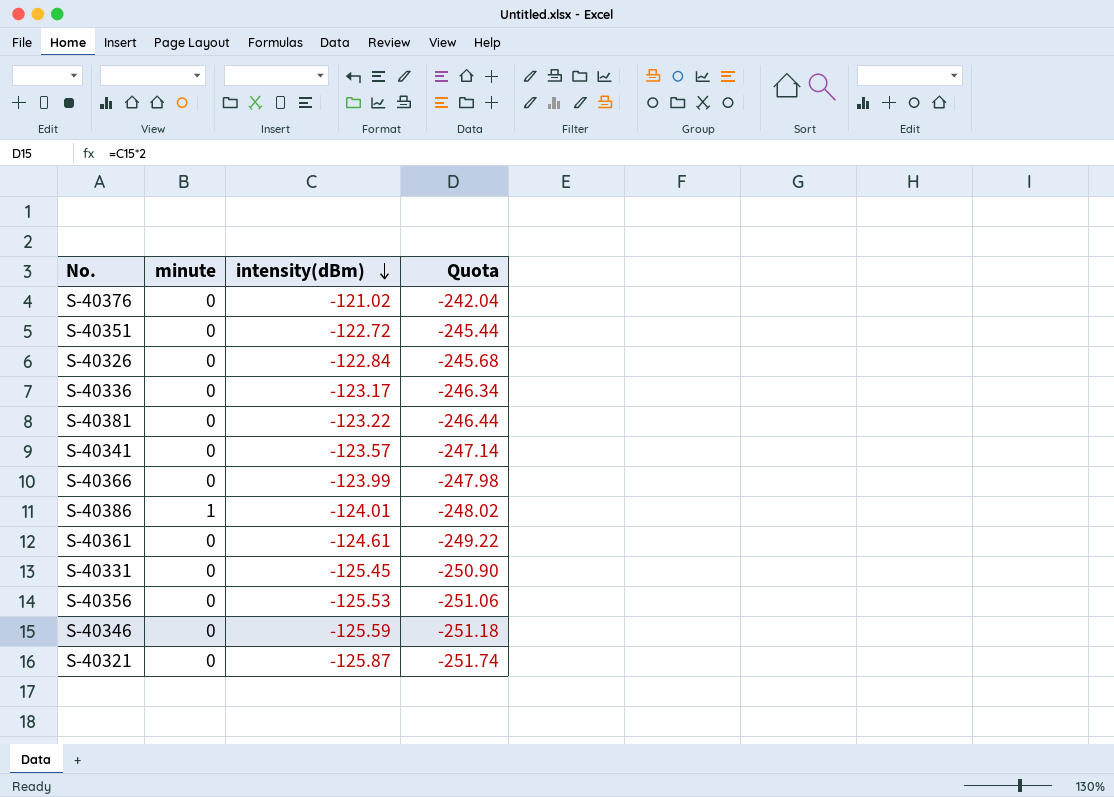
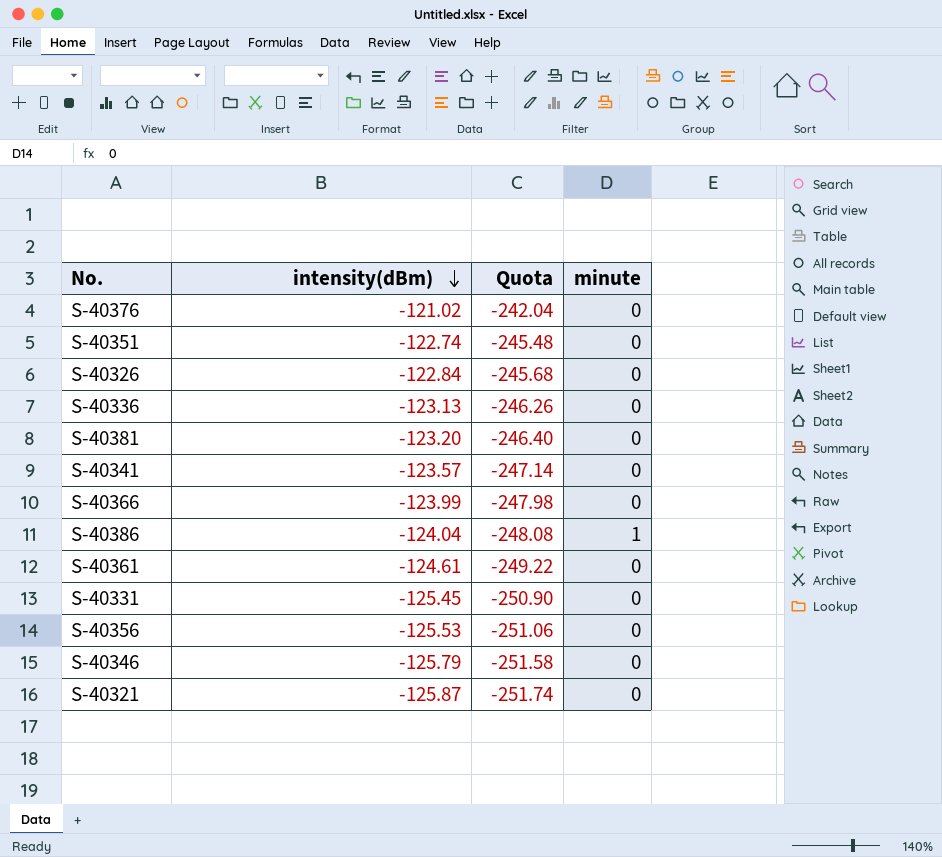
column minute | position: 2 -> 4
S-40351 | intensity(dBm): -122.72 -> -122.74
S-40351 | Quota: -245.44 -> -245.48
S-40336 | intensity(dBm): -123.17 -> -123.13
S-40336 | Quota: -246.34 -> -246.26
S-40381 | intensity(dBm): -123.22 -> -123.20
S-40381 | Quota: -246.44 -> -246.40
S-40386 | intensity(dBm): -124.01 -> -124.04
S-40386 | Quota: -248.02 -> -248.08
S-40346 | intensity(dBm): -125.59 -> -125.79
S-40346 | Quota: -251.18 -> -251.58

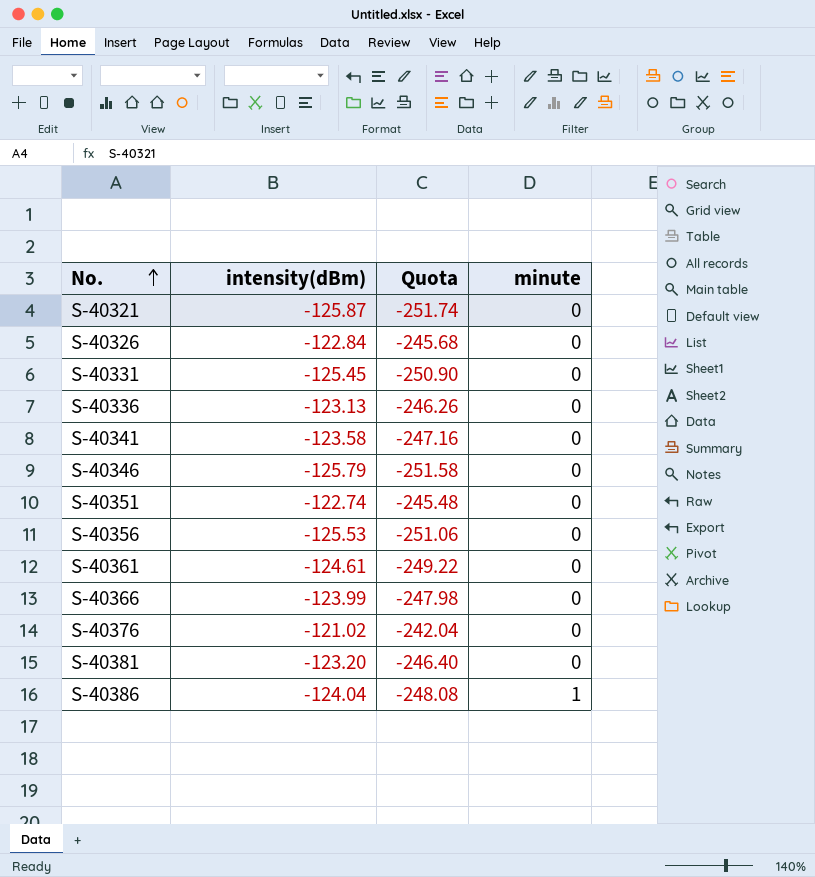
row order: intensity(dBm) descending -> No. ascending
S-40341 | intensity(dBm): -123.57 -> -123.58
S-40341 | Quota: -247.14 -> -247.16

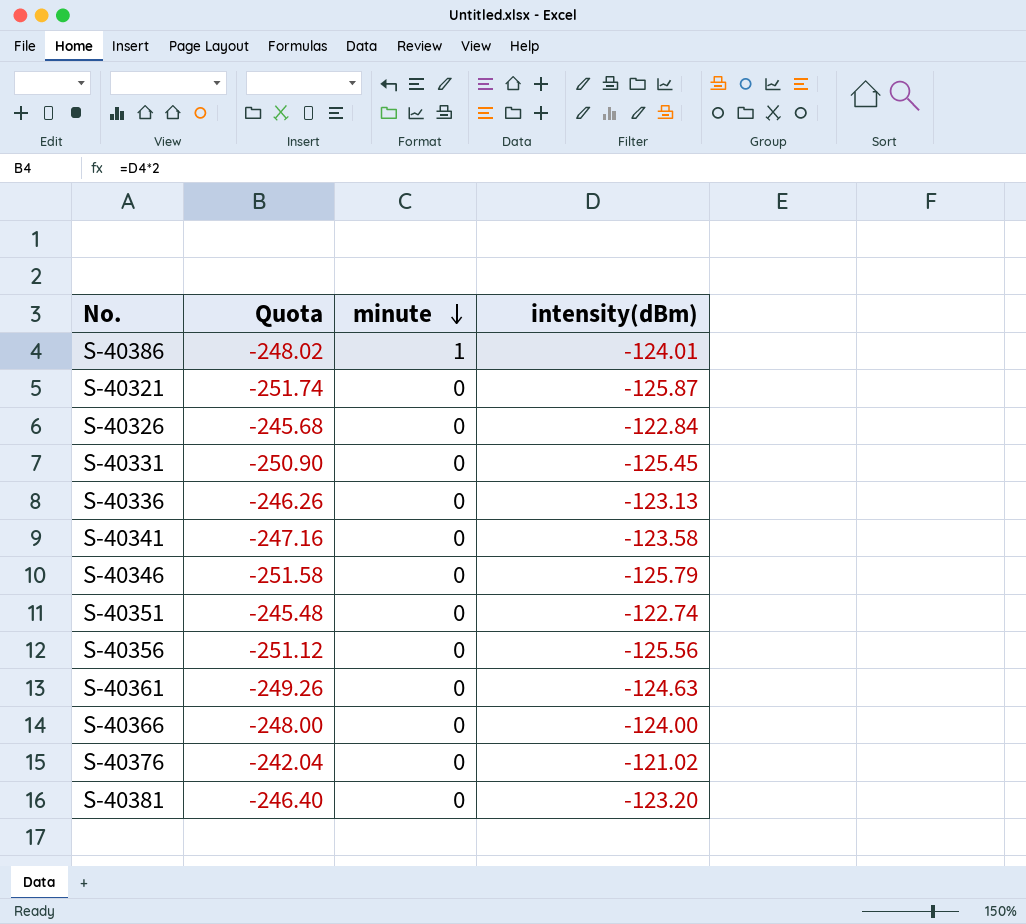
row order: No. ascending -> minute descending
column intensity(dBm) | position: 2 -> 4
S-40386 | Quota: -248.08 -> -248.02
S-40386 | intensity(dBm): -124.04 -> -124.01
S-40356 | Quota: -251.06 -> -251.12
S-40356 | intensity(dBm): -125.53 -> -125.56
S-40361 | Quota: -249.22 -> -249.26
S-40361 | intensity(dBm): -124.61 -> -124.63
S-40366 | Quota: -247.98 -> -248.00
S-40366 | intensity(dBm): -123.99 -> -124.00

